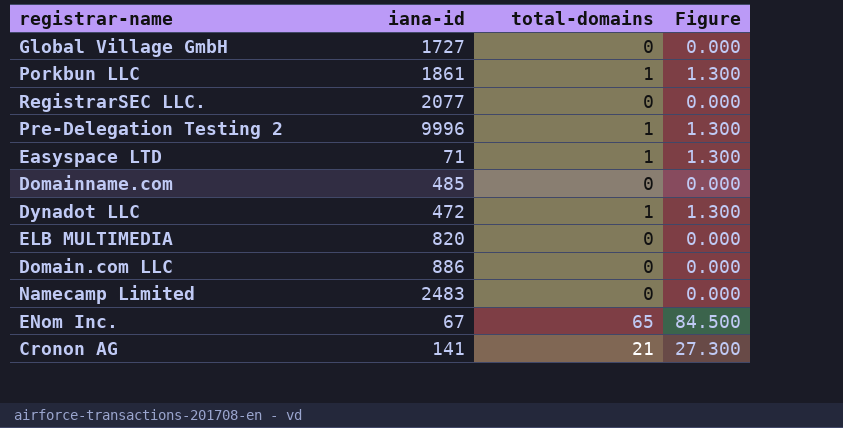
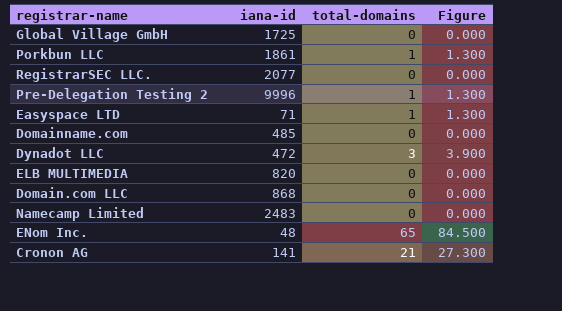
Global Village GmbH | iana-id: 1727 -> 1725
Dynadot LLC | total-domains: 1 -> 3
Dynadot LLC | Figure: 1.300 -> 3.900
Domain.com LLC | iana-id: 886 -> 868
ENom Inc. | iana-id: 67 -> 48

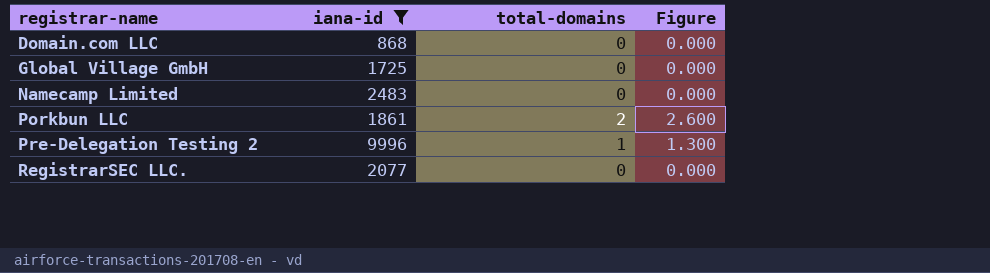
filter: none -> iana-id >= 868
row order: none -> registrar-name ascending
Porkbun LLC | total-domains: 1 -> 2
Porkbun LLC | Figure: 1.300 -> 2.600

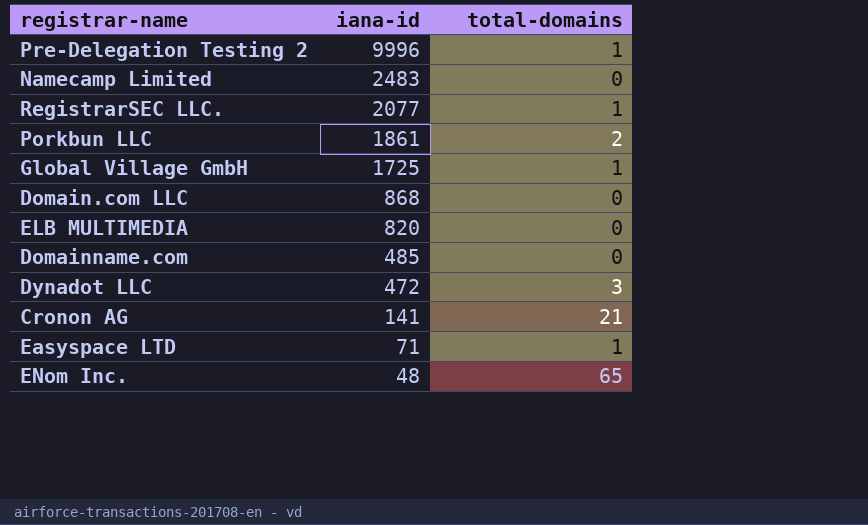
filter: iana-id >= 868 -> none
row order: registrar-name ascending -> iana-id descending
column Figure | formula: [total-domains] * 1.3 -> none
RegistrarSEC LLC. | total-domains: 0 -> 1
Global Village GmbH | total-domains: 0 -> 1

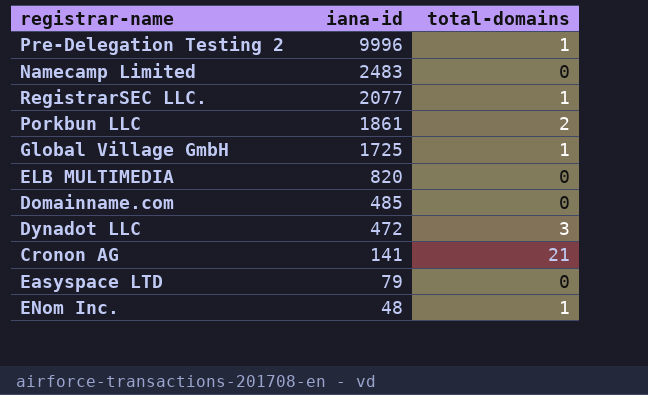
row Domain.com LLC: 868 | 0 -> none
Easyspace LTD | iana-id: 71 -> 79
Easyspace LTD | total-domains: 1 -> 0
ENom Inc. | total-domains: 65 -> 1

